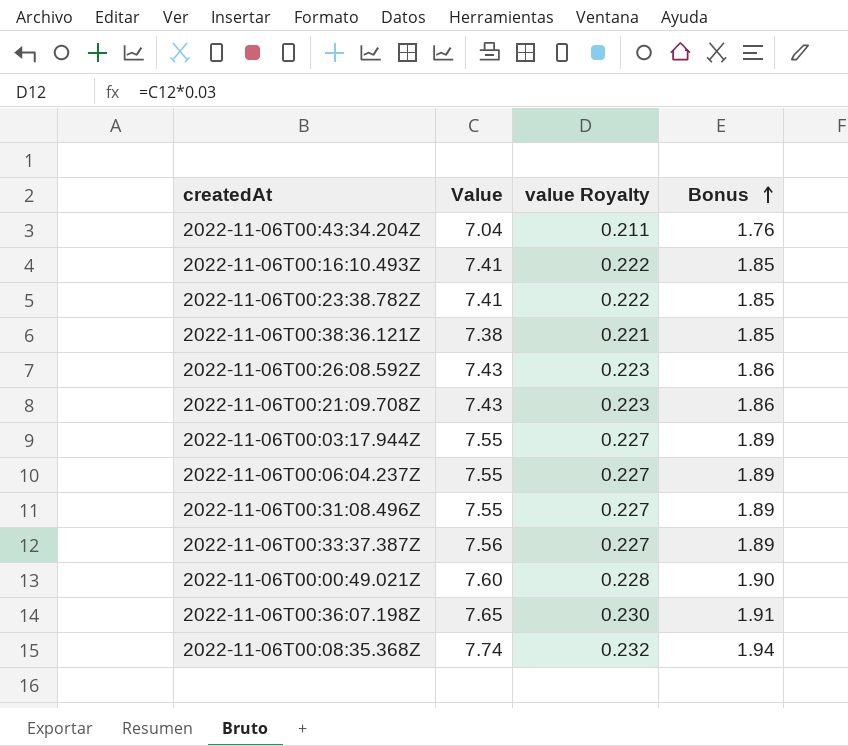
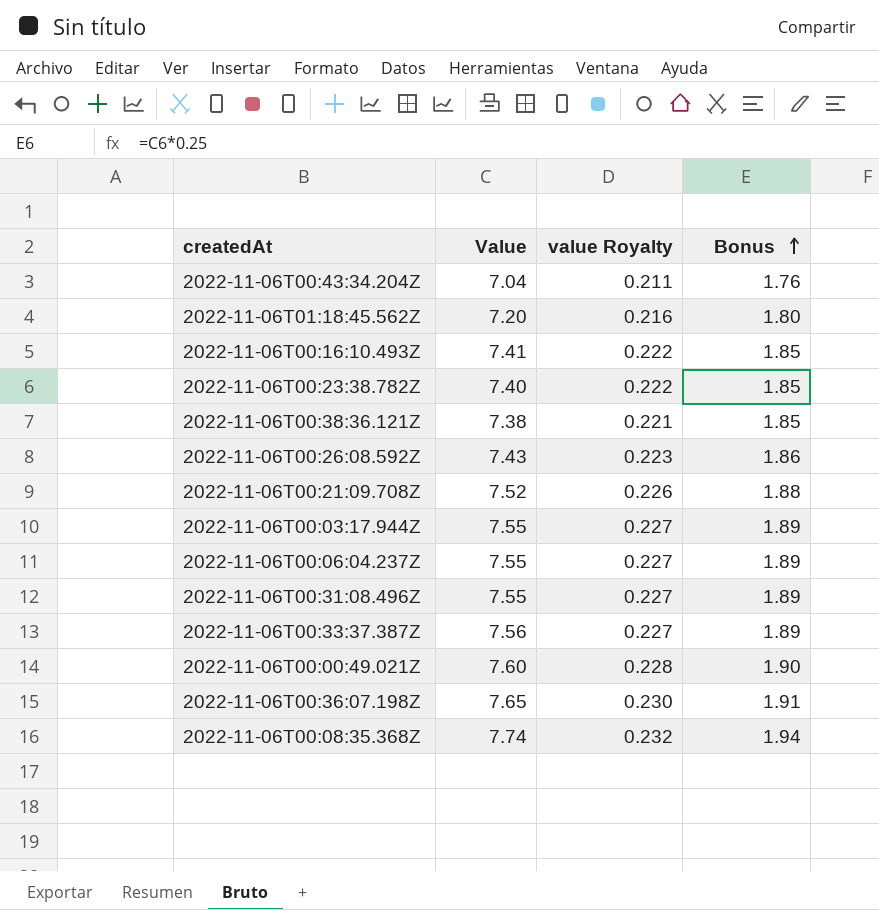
row 2022-11-06T01:18:45.562Z: none -> 7.20 | 0.216 | 1.80
2022-11-06T00:23:38.782Z | Value: 7.41 -> 7.40
2022-11-06T00:21:09.708Z | Value: 7.43 -> 7.52
2022-11-06T00:21:09.708Z | value Royalty: 0.223 -> 0.226
2022-11-06T00:21:09.708Z | Bonus: 1.86 -> 1.88

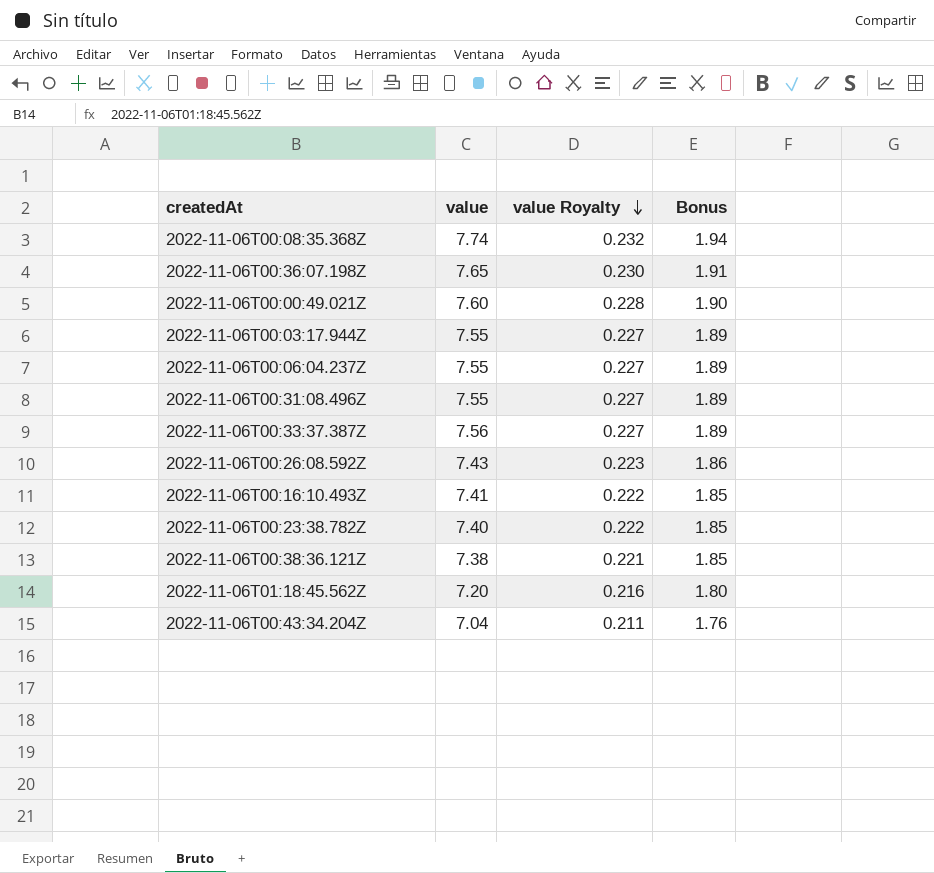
row order: Bonus ascending -> value Royalty descending
column name: Value -> value
row 2022-11-06T00:21:09.708Z: 7.52 | 0.226 | 1.88 -> none

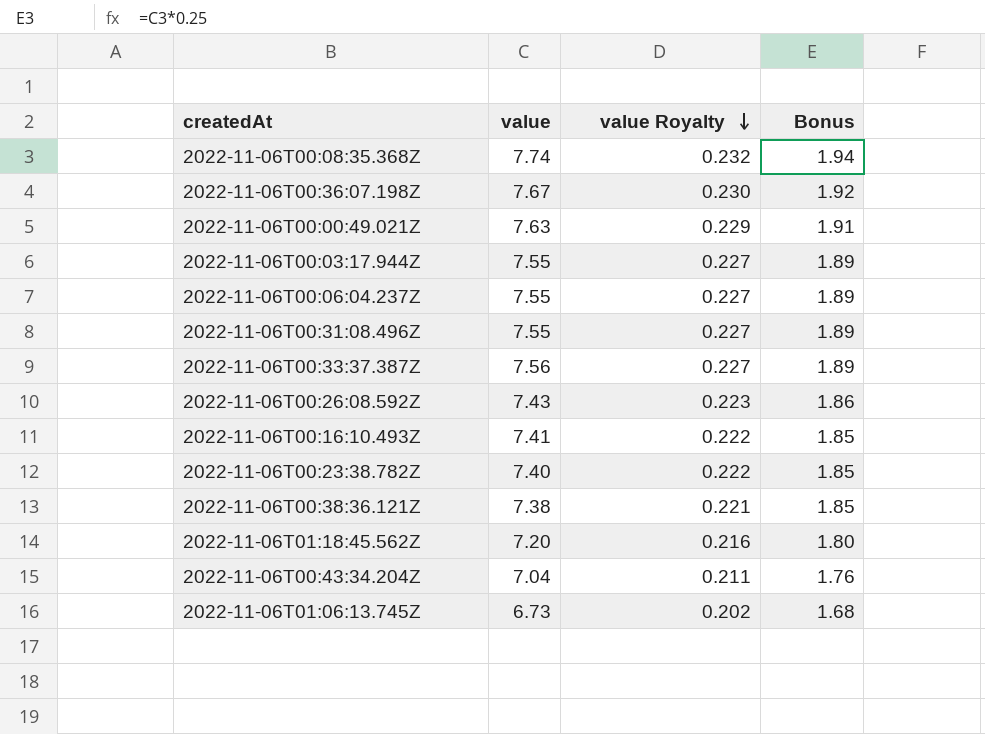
2022-11-06T00:36:07.198Z | value: 7.65 -> 7.67
2022-11-06T00:36:07.198Z | Bonus: 1.91 -> 1.92
2022-11-06T00:00:49.021Z | value: 7.60 -> 7.63
2022-11-06T00:00:49.021Z | value Royalty: 0.228 -> 0.229
2022-11-06T00:00:49.021Z | Bonus: 1.90 -> 1.91
row 2022-11-06T01:06:13.745Z: none -> 6.73 | 0.202 | 1.68

